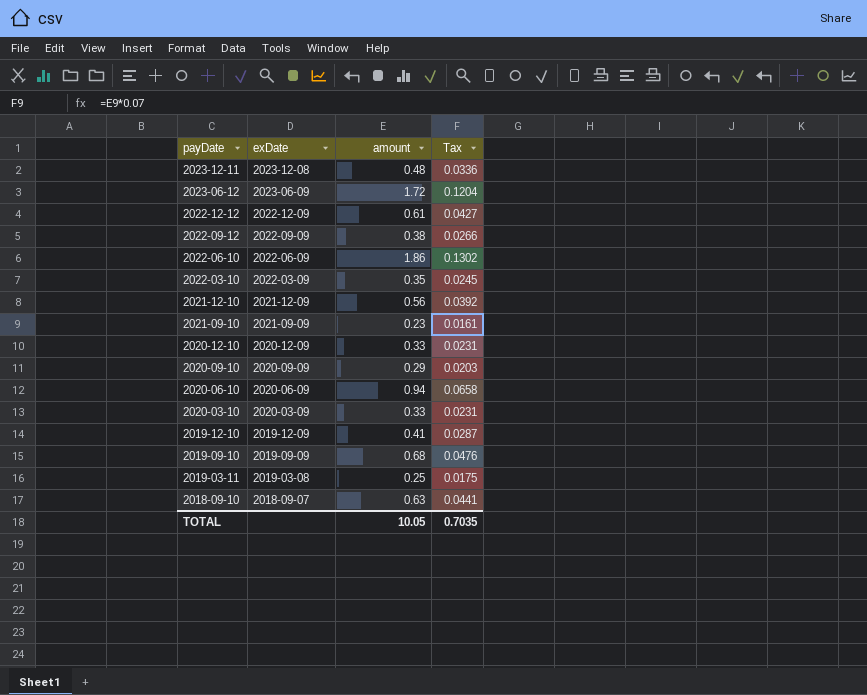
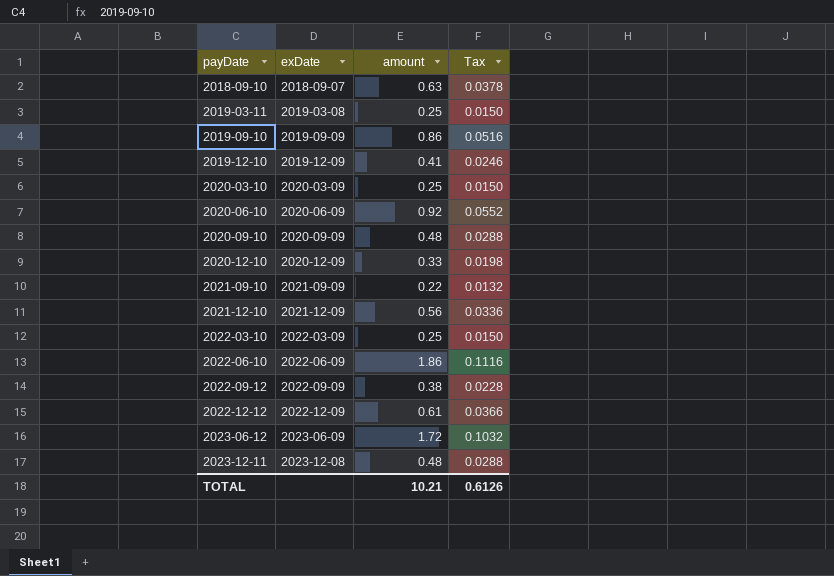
row order: payDate descending -> payDate ascending
column Tax | formula: [amount] * 0.07 -> [amount] * 0.06
2019-09-10 | amount: 0.68 -> 0.86
2020-03-10 | amount: 0.33 -> 0.25
2020-06-10 | amount: 0.94 -> 0.92
2020-09-10 | amount: 0.29 -> 0.48
2021-09-10 | amount: 0.23 -> 0.22
2022-03-10 | amount: 0.35 -> 0.25
TOTAL | amount: 10.05 -> 10.21
TOTAL | Tax: 0.7035 -> 0.6126

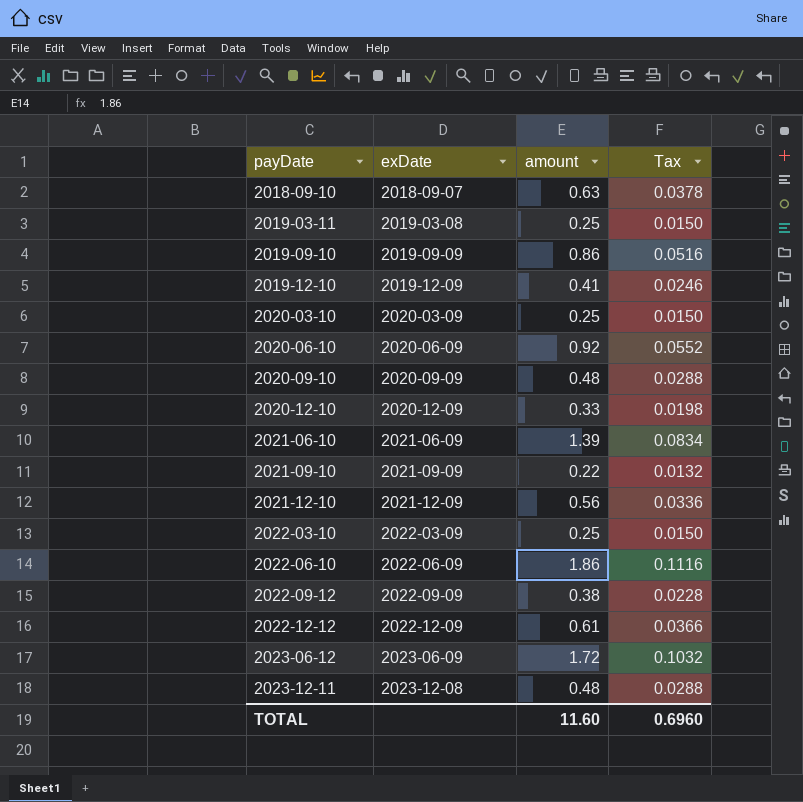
row 2021-06-10: none -> 2021-06-09 | 1.39 | 0.0834
TOTAL | amount: 10.21 -> 11.60
TOTAL | Tax: 0.6126 -> 0.6960

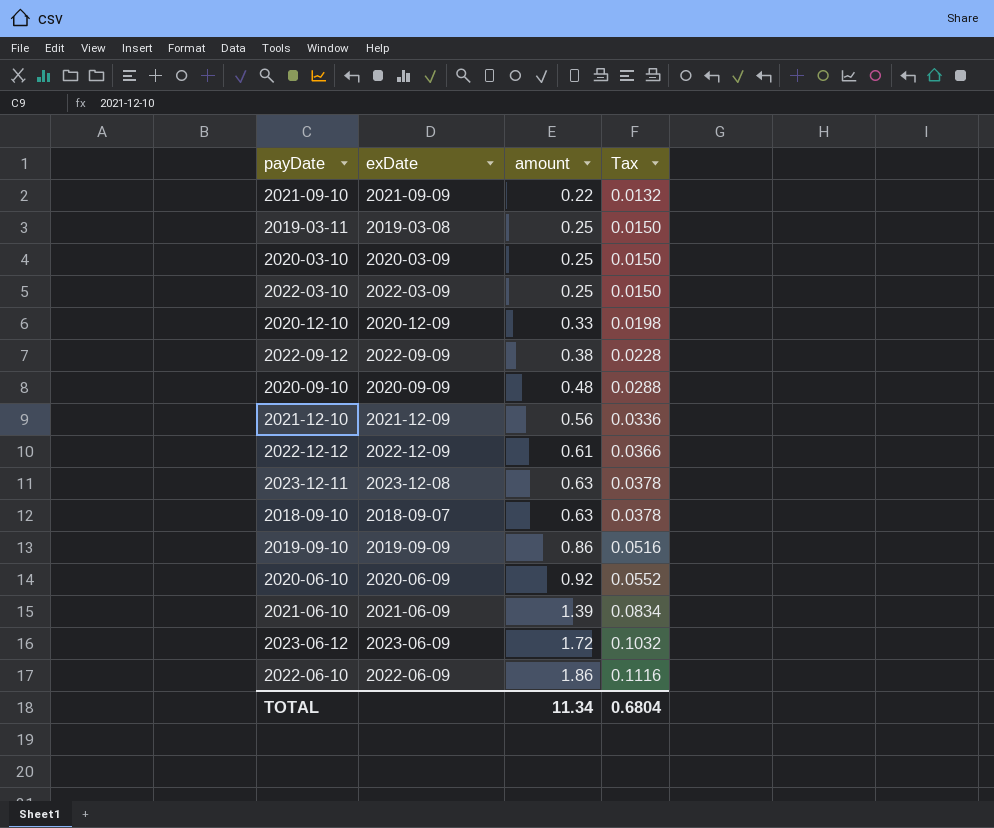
row order: payDate ascending -> amount ascending
row 2019-12-10: 2019-12-09 | 0.41 | 0.0246 -> none
2023-12-11 | amount: 0.48 -> 0.63
2023-12-11 | Tax: 0.0288 -> 0.0378
TOTAL | amount: 11.60 -> 11.34
TOTAL | Tax: 0.6960 -> 0.6804

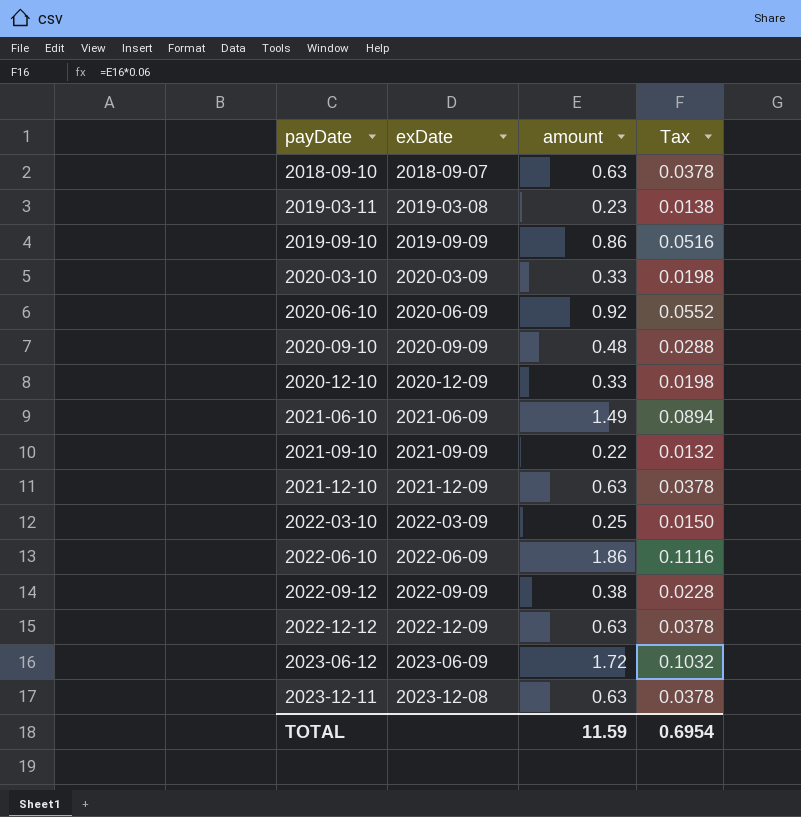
row order: amount ascending -> payDate ascending
2019-03-11 | amount: 0.25 -> 0.23
2019-03-11 | Tax: 0.0150 -> 0.0138
2020-03-10 | amount: 0.25 -> 0.33
2020-03-10 | Tax: 0.0150 -> 0.0198
2021-06-10 | amount: 1.39 -> 1.49
2021-06-10 | Tax: 0.0834 -> 0.0894
2021-12-10 | amount: 0.56 -> 0.63
2021-12-10 | Tax: 0.0336 -> 0.0378
2022-12-12 | amount: 0.61 -> 0.63
2022-12-12 | Tax: 0.0366 -> 0.0378
TOTAL | amount: 11.34 -> 11.59
TOTAL | Tax: 0.6804 -> 0.6954

